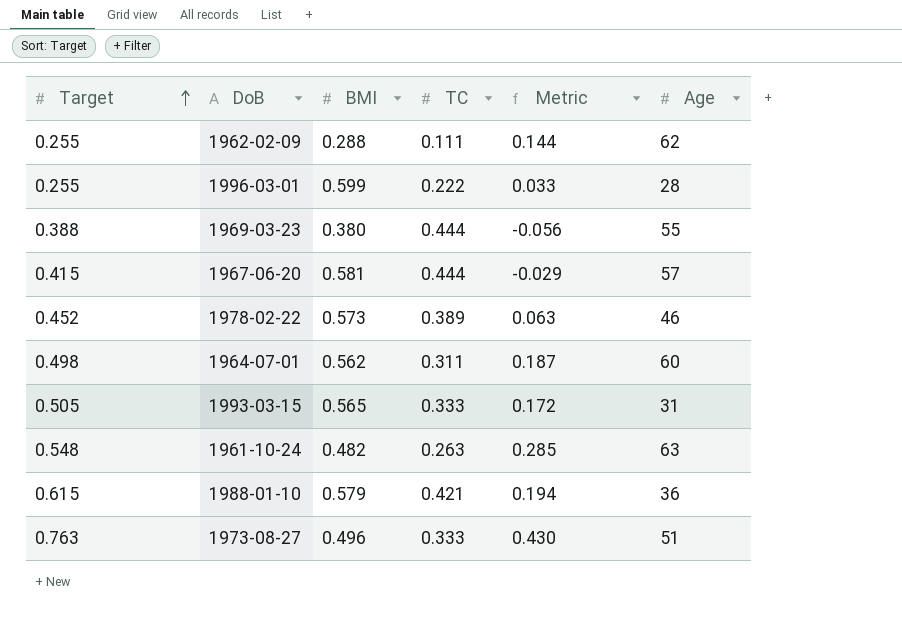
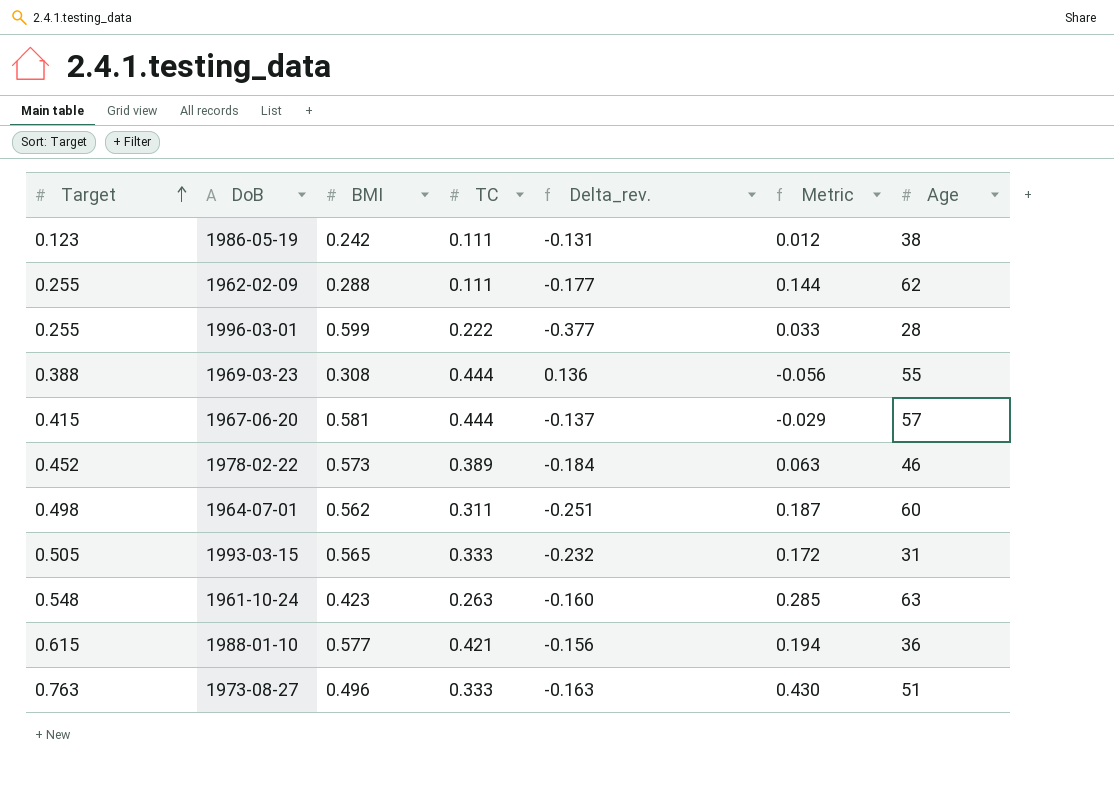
column Delta_rev. | formula: none -> [TC] - [BMI]
row 1986-05-19: none -> 0.123 | 0.242 | 0.111 | -0.131 | 0.012 | 38
1969-03-23 | BMI: 0.380 -> 0.308
1961-10-24 | BMI: 0.482 -> 0.423
1988-01-10 | BMI: 0.579 -> 0.577

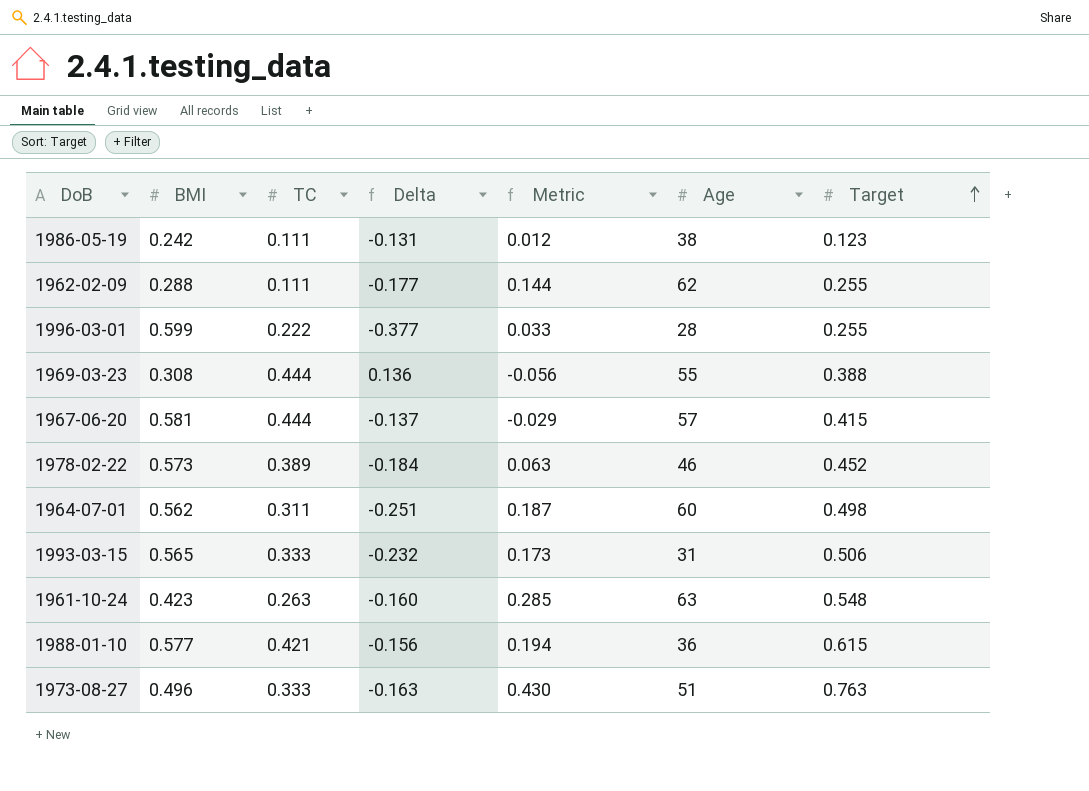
column name: Delta_rev. -> Delta
column Target | position: 1 -> 7
1993-03-15 | Metric: 0.172 -> 0.173
1993-03-15 | Target: 0.505 -> 0.506

